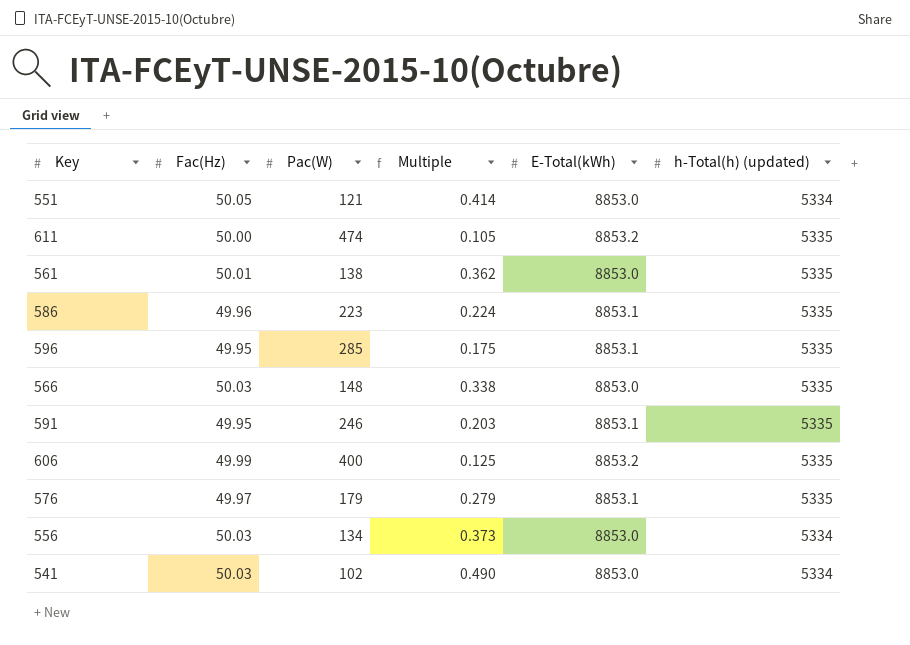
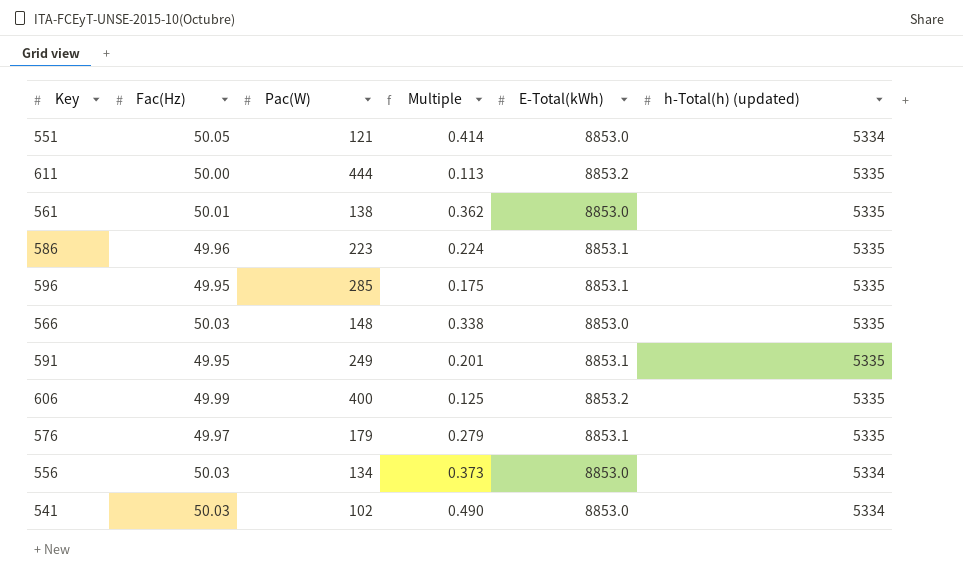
611 | Pac(W): 474 -> 444
611 | Multiple: 0.105 -> 0.113
591 | Pac(W): 246 -> 249
591 | Multiple: 0.203 -> 0.201

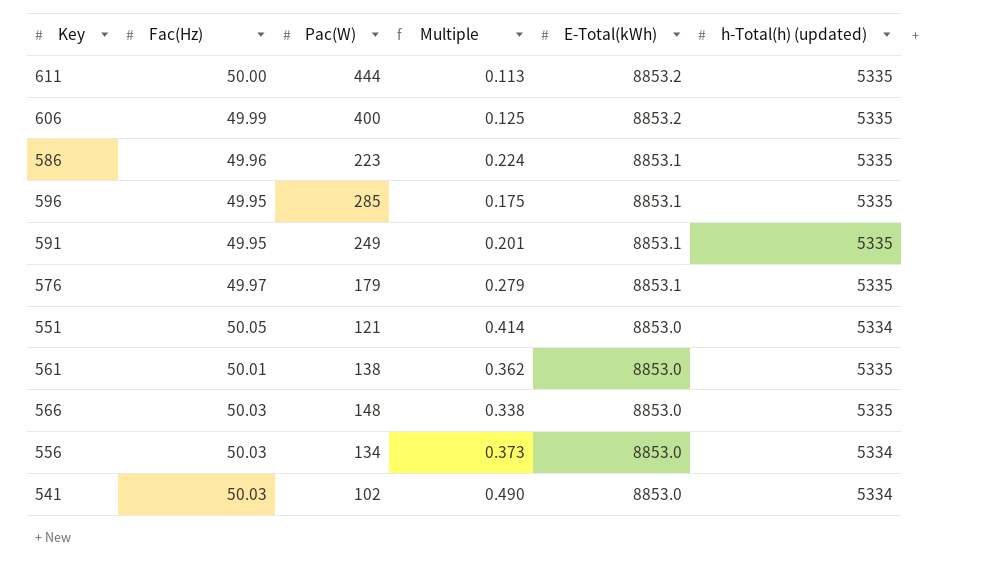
row order: none -> E-Total(kWh) descending

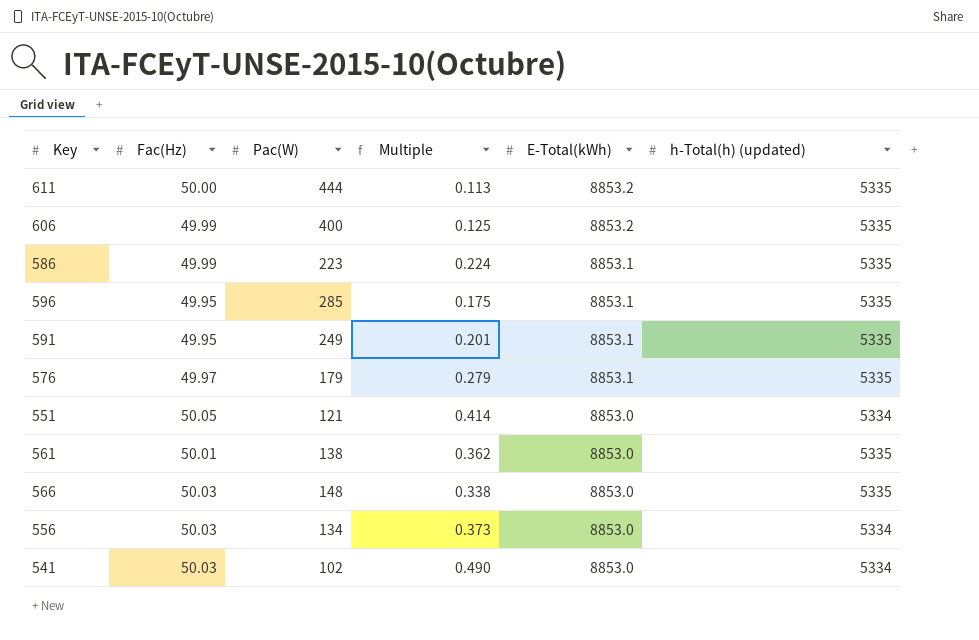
586 | Fac(Hz): 49.96 -> 49.99

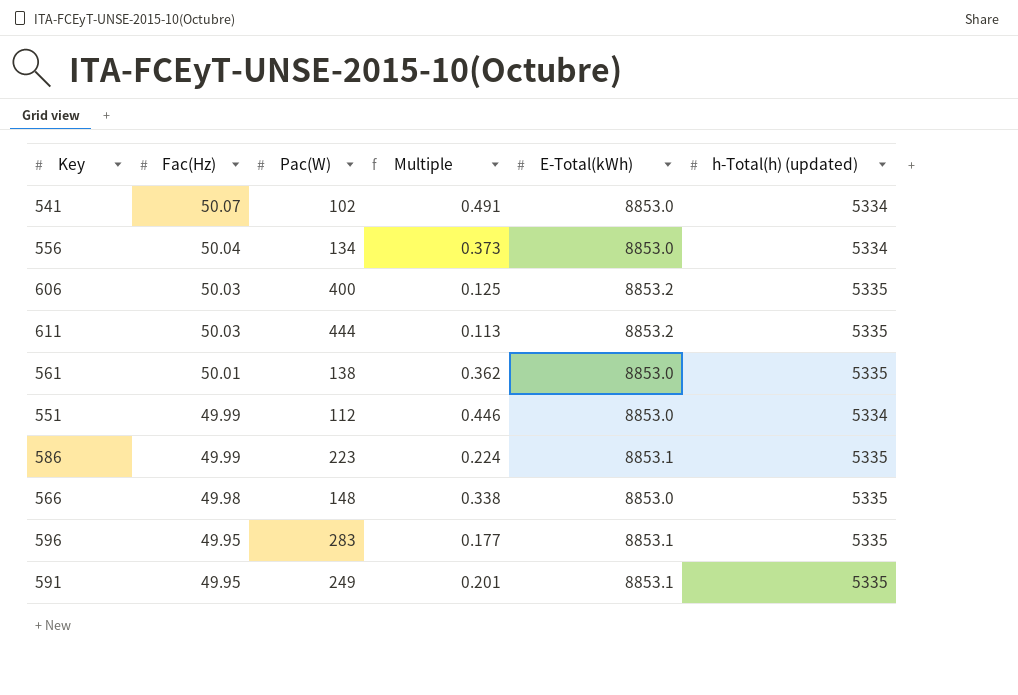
row order: E-Total(kWh) descending -> Fac(Hz) descending
row 576: 49.97 | 179 | 0.279 | 8853.1 | 5335 -> none
541 | Fac(Hz): 50.03 -> 50.07
541 | Multiple: 0.490 -> 0.491
556 | Fac(Hz): 50.03 -> 50.04
606 | Fac(Hz): 49.99 -> 50.03
611 | Fac(Hz): 50.00 -> 50.03
551 | Fac(Hz): 50.05 -> 49.99
551 | Pac(W): 121 -> 112
551 | Multiple: 0.414 -> 0.446
566 | Fac(Hz): 50.03 -> 49.98
596 | Pac(W): 285 -> 283
596 | Multiple: 0.175 -> 0.177

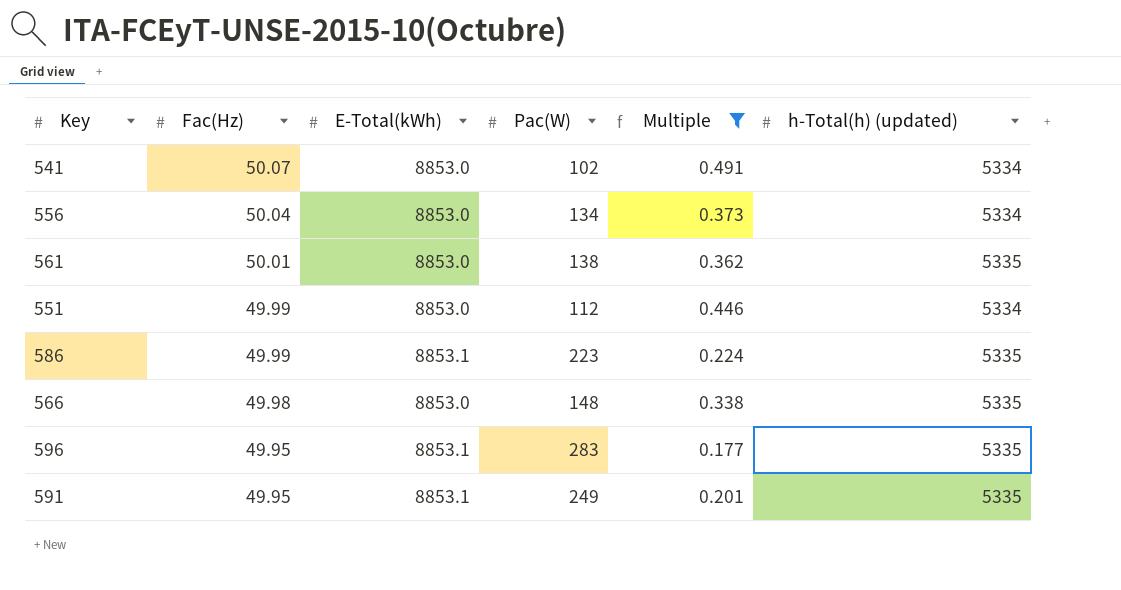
filter: none -> Multiple >= 0.177
column E-Total(kWh) | position: 5 -> 3

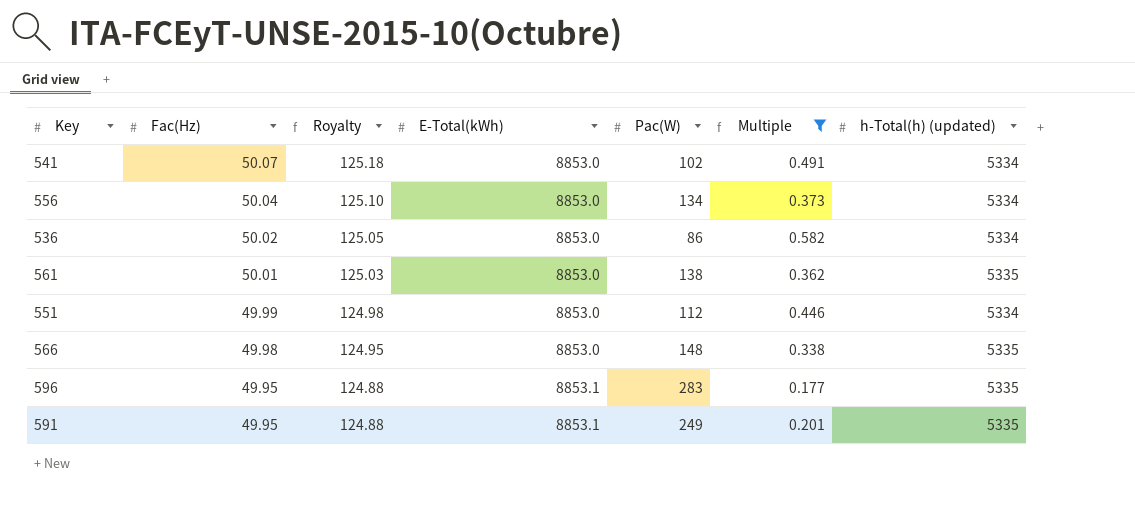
column Royalty | formula: none -> [Fac(Hz)] * 2.5
row 586: 49.99 | 8853.1 | 223 | 0.224 | 5335 -> none
row 536: none -> 50.02 | 125.05 | 8853.0 | 86 | 0.582 | 5334

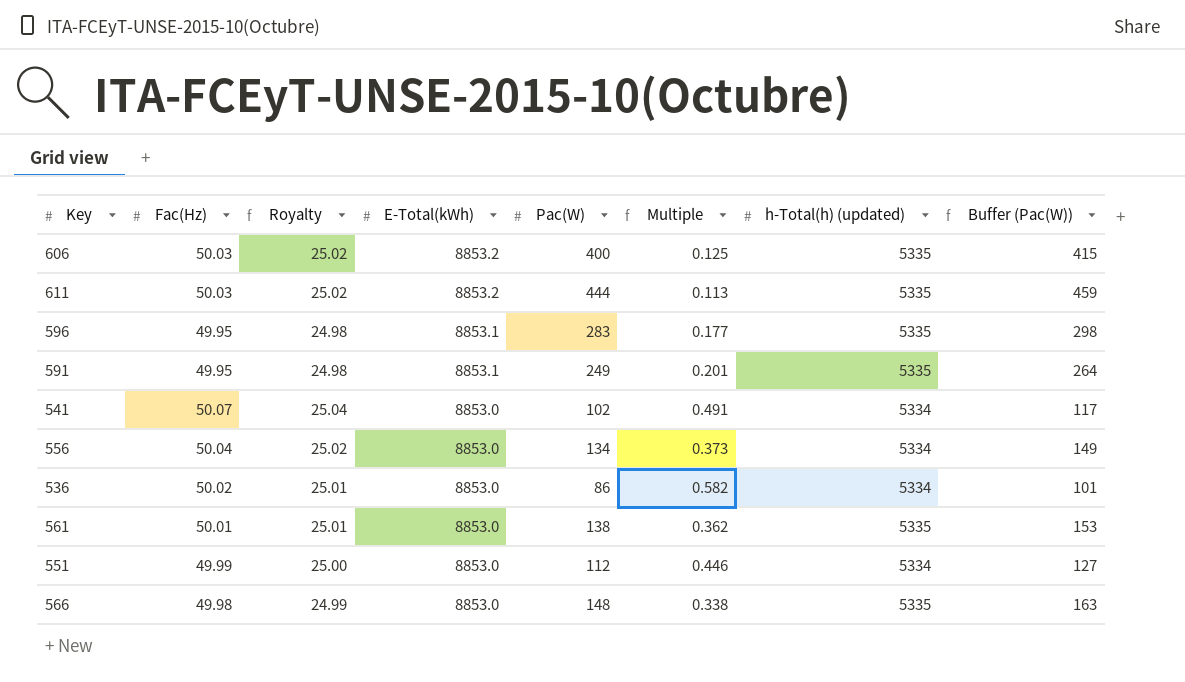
filter: Multiple >= 0.177 -> none
row order: Fac(Hz) descending -> E-Total(kWh) descending
column Royalty | formula: [Fac(Hz)] * 2.5 -> [Fac(Hz)] * 0.5
column Buffer (Pac(W)) | formula: none -> [Pac(W)] + 15

